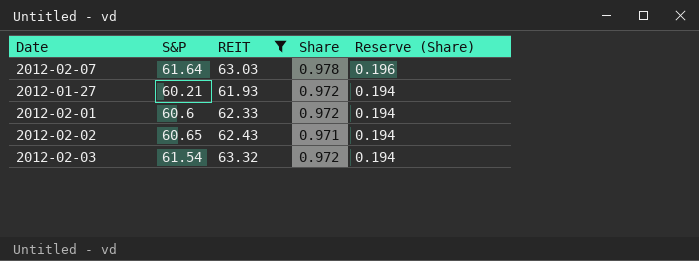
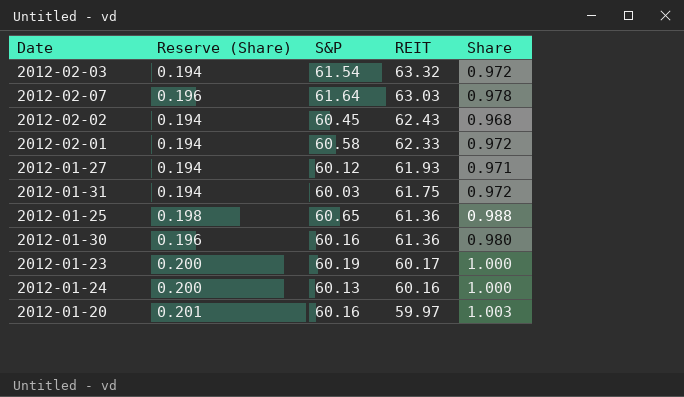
filter: REIT >= 61.93 -> none
row order: Reserve (Share) descending -> REIT descending
column Reserve (Share) | position: 5 -> 2
2012-02-02 | S&P: 60.65 -> 60.45
2012-02-02 | Share: 0.971 -> 0.968
2012-02-01 | S&P: 60.6 -> 60.58
2012-01-27 | S&P: 60.21 -> 60.12
2012-01-27 | Share: 0.972 -> 0.971

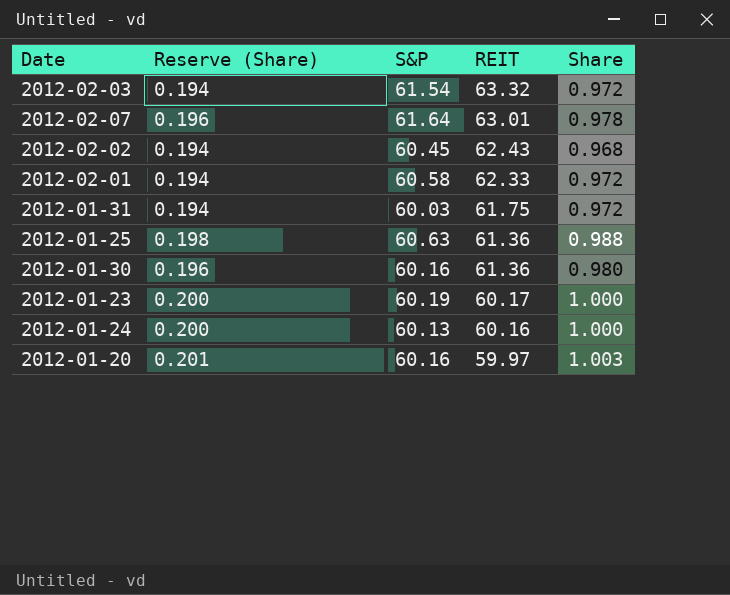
row 2012-01-27: 0.194 | 60.12 | 61.93 | 0.971 -> none
2012-02-07 | REIT: 63.03 -> 63.01
2012-01-25 | S&P: 60.65 -> 60.63

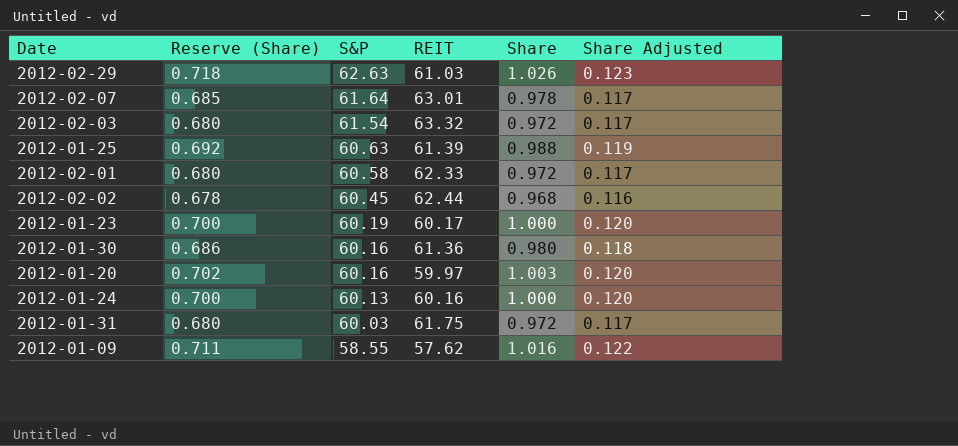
row order: REIT descending -> S&P descending
column Reserve (Share) | formula: [Share] * 0.2 -> [Share] * 0.7
column Share Adjusted | formula: none -> [Share] * 0.12
row 2012-02-29: none -> 0.718 | 62.63 | 61.03 | 1.026 | 0.123
2012-01-25 | REIT: 61.36 -> 61.39
2012-02-02 | REIT: 62.43 -> 62.44
row 2012-01-09: none -> 0.711 | 58.55 | 57.62 | 1.016 | 0.122

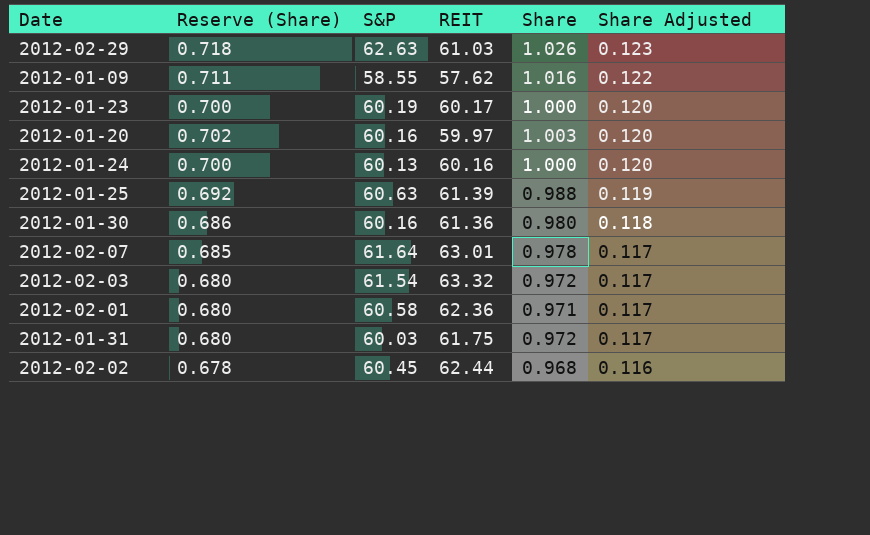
row order: S&P descending -> Share Adjusted descending
2012-02-01 | REIT: 62.33 -> 62.36
2012-02-01 | Share: 0.972 -> 0.971

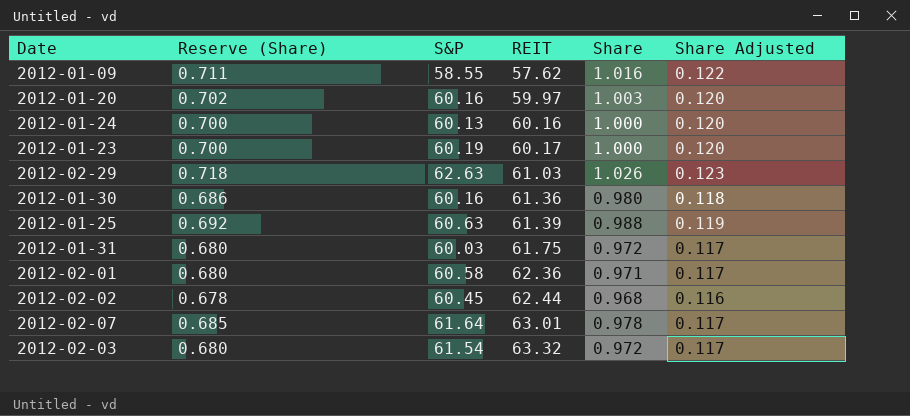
row order: Share Adjusted descending -> REIT ascending

